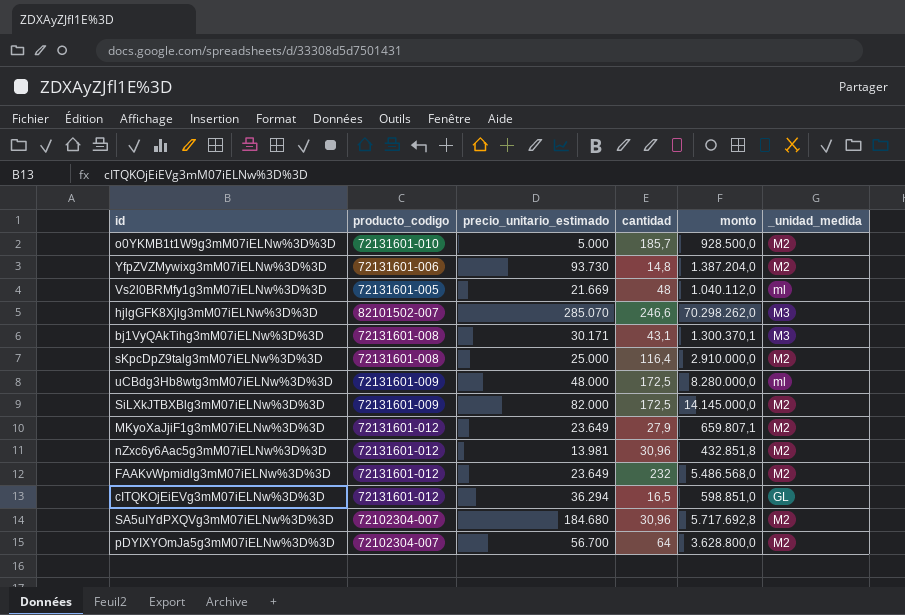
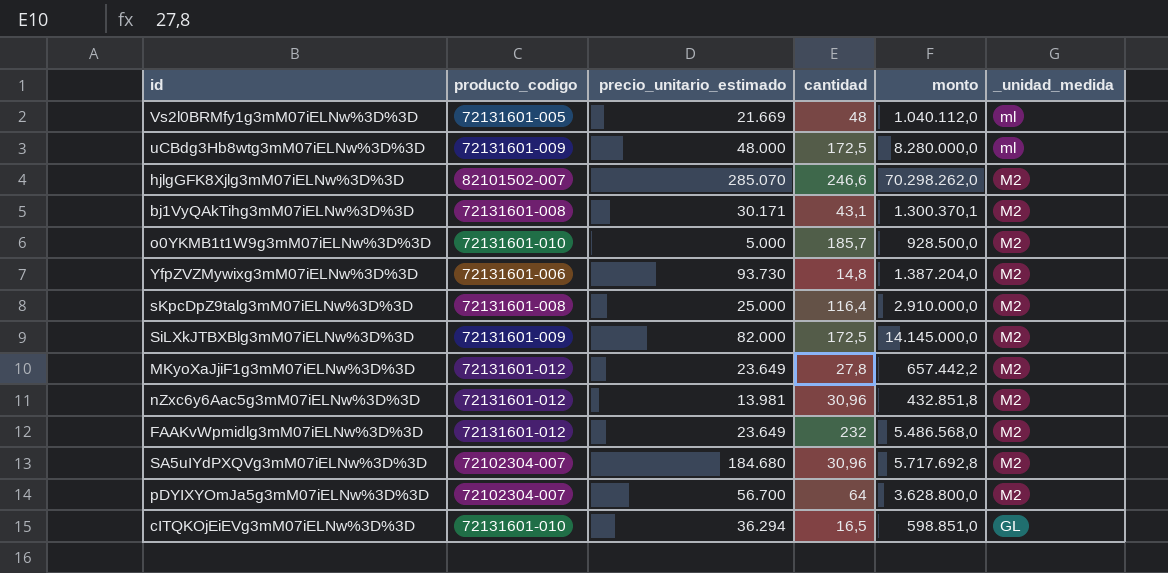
row order: none -> _unidad_medida descending
hjlgGFK8Xjlg3mM07iELNw%3D%3D | _unidad_medida: M3 -> M2
bj1VyQAkTihg3mM07iELNw%3D%3D | _unidad_medida: M3 -> M2
MKyoXaJjiF1g3mM07iELNw%3D%3D | cantidad: 27,9 -> 27,8
MKyoXaJjiF1g3mM07iELNw%3D%3D | monto: 659.807,1 -> 657.442,2
cITQKOjEiEVg3mM07iELNw%3D%3D | producto_codigo: 72131601-012 -> 72131601-010

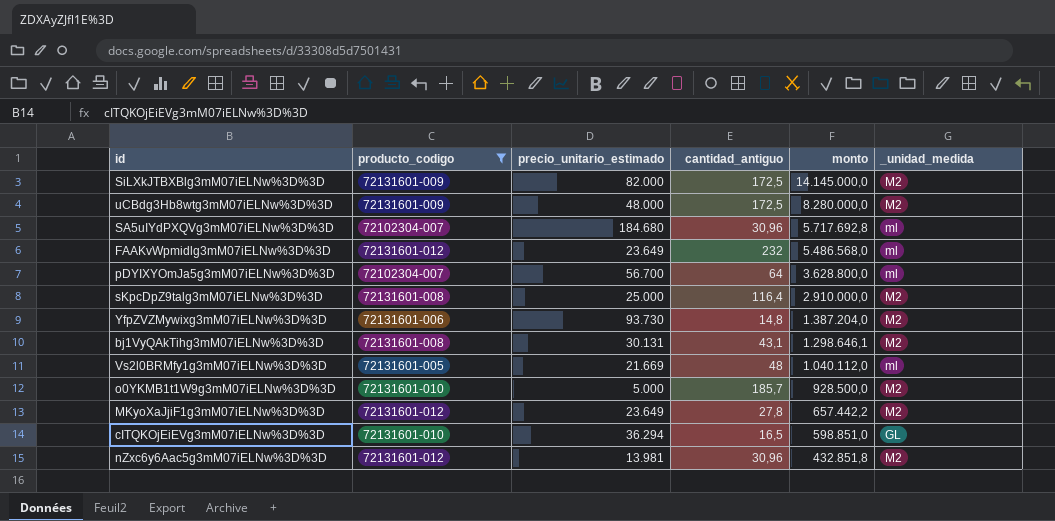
filter: none -> producto_codigo != 82101502-007
row order: _unidad_medida descending -> monto descending
column name: cantidad -> cantidad_antiguo
uCBdg3Hb8wtg3mM07iELNw%3D%3D | _unidad_medida: ml -> M2
SA5uIYdPXQVg3mM07iELNw%3D%3D | _unidad_medida: M2 -> ml
FAAKvWpmidlg3mM07iELNw%3D%3D | _unidad_medida: M2 -> ml
pDYIXYOmJa5g3mM07iELNw%3D%3D | _unidad_medida: M2 -> ml
bj1VyQAkTihg3mM07iELNw%3D%3D | precio_unitario_estimado: 30.171 -> 30.131
bj1VyQAkTihg3mM07iELNw%3D%3D | monto: 1.300.370,1 -> 1.298.646,1

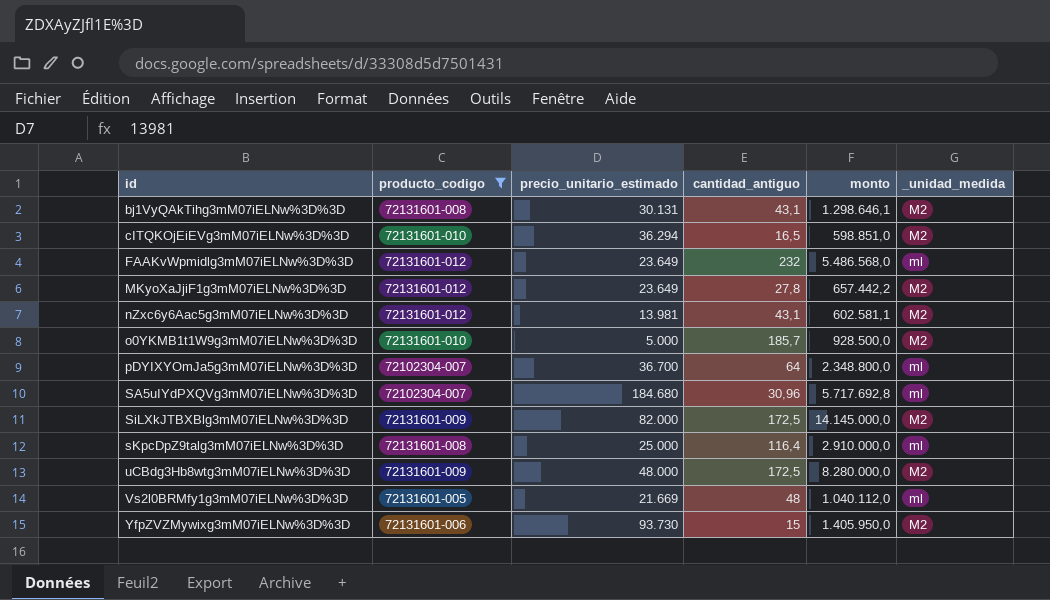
row order: monto descending -> id ascending
cITQKOjEiEVg3mM07iELNw%3D%3D | _unidad_medida: GL -> M2
nZxc6y6Aac5g3mM07iELNw%3D%3D | cantidad_antiguo: 30,96 -> 43,1
nZxc6y6Aac5g3mM07iELNw%3D%3D | monto: 432.851,8 -> 602.581,1
pDYIXYOmJa5g3mM07iELNw%3D%3D | precio_unitario_estimado: 56.700 -> 36.700
pDYIXYOmJa5g3mM07iELNw%3D%3D | monto: 3.628.800,0 -> 2.348.800,0
sKpcDpZ9talg3mM07iELNw%3D%3D | _unidad_medida: M2 -> ml
YfpZVZMywixg3mM07iELNw%3D%3D | cantidad_antiguo: 14,8 -> 15
YfpZVZMywixg3mM07iELNw%3D%3D | monto: 1.387.204,0 -> 1.405.950,0

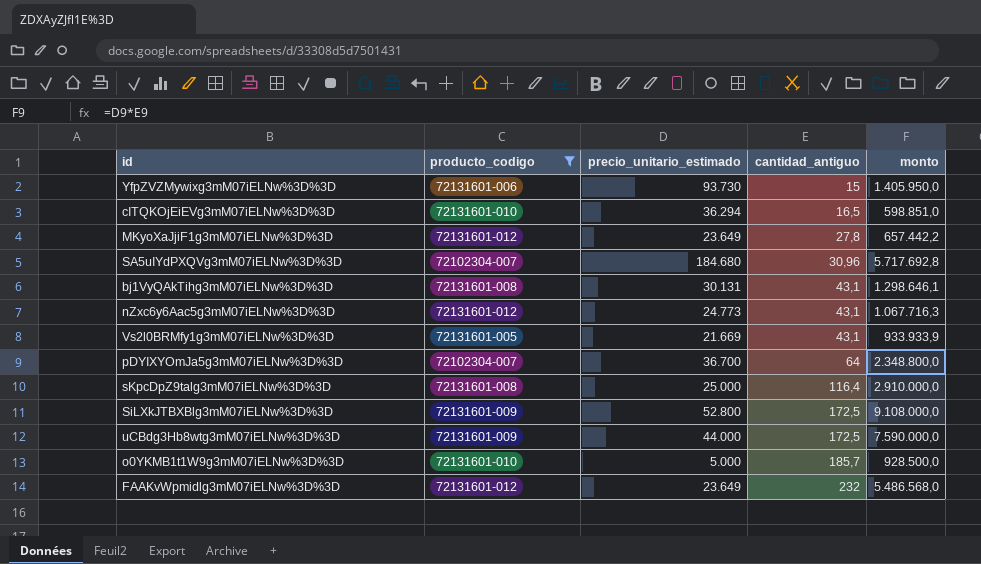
row order: id ascending -> cantidad_antiguo ascending
column _unidad_medida | position: 6 -> none
nZxc6y6Aac5g3mM07iELNw%3D%3D | precio_unitario_estimado: 13.981 -> 24.773
nZxc6y6Aac5g3mM07iELNw%3D%3D | monto: 602.581,1 -> 1.067.716,3
Vs2l0BRMfy1g3mM07iELNw%3D%3D | cantidad_antiguo: 48 -> 43,1
Vs2l0BRMfy1g3mM07iELNw%3D%3D | monto: 1.040.112,0 -> 933.933,9
SiLXkJTBXBlg3mM07iELNw%3D%3D | precio_unitario_estimado: 82.000 -> 52.800
SiLXkJTBXBlg3mM07iELNw%3D%3D | monto: 14.145.000,0 -> 9.108.000,0
uCBdg3Hb8wtg3mM07iELNw%3D%3D | precio_unitario_estimado: 48.000 -> 44.000
uCBdg3Hb8wtg3mM07iELNw%3D%3D | monto: 8.280.000,0 -> 7.590.000,0

